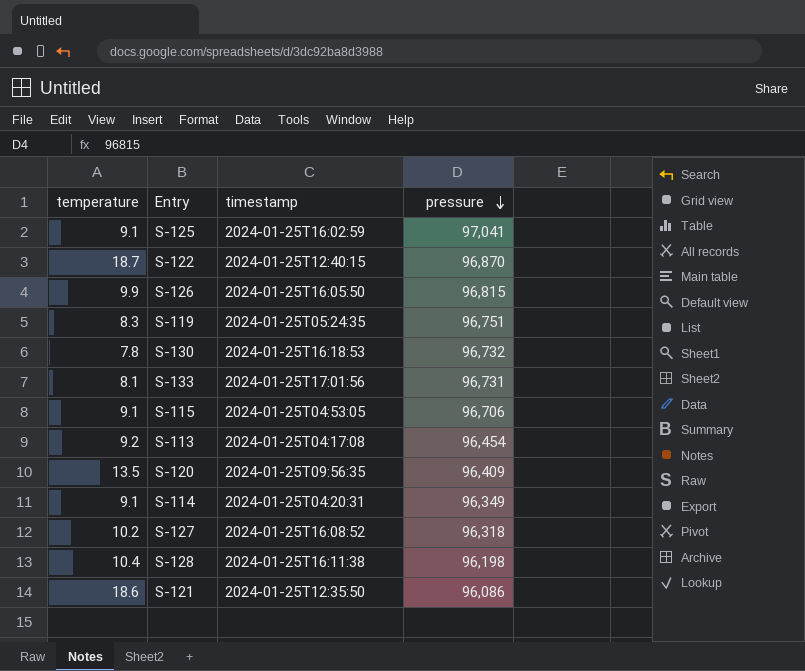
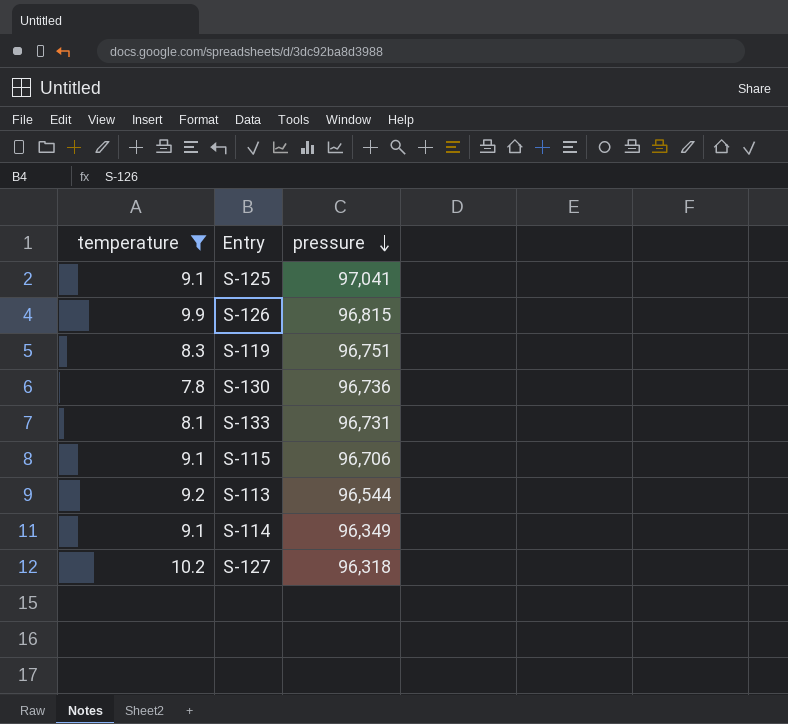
filter: none -> temperature <= 10.2
column timestamp | position: 3 -> none
S-130 | pressure: 96,732 -> 96,736
S-113 | pressure: 96,454 -> 96,544

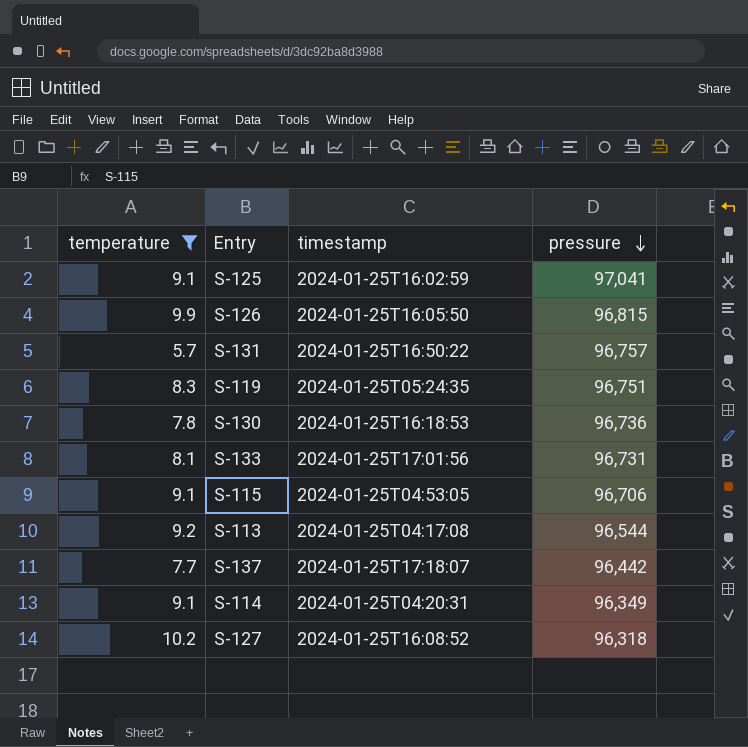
column timestamp | position: none -> 3
row S-131: none -> 5.7 | 2024-01-25T16:50:22 | 96,757
row S-137: none -> 7.7 | 2024-01-25T17:18:07 | 96,442

